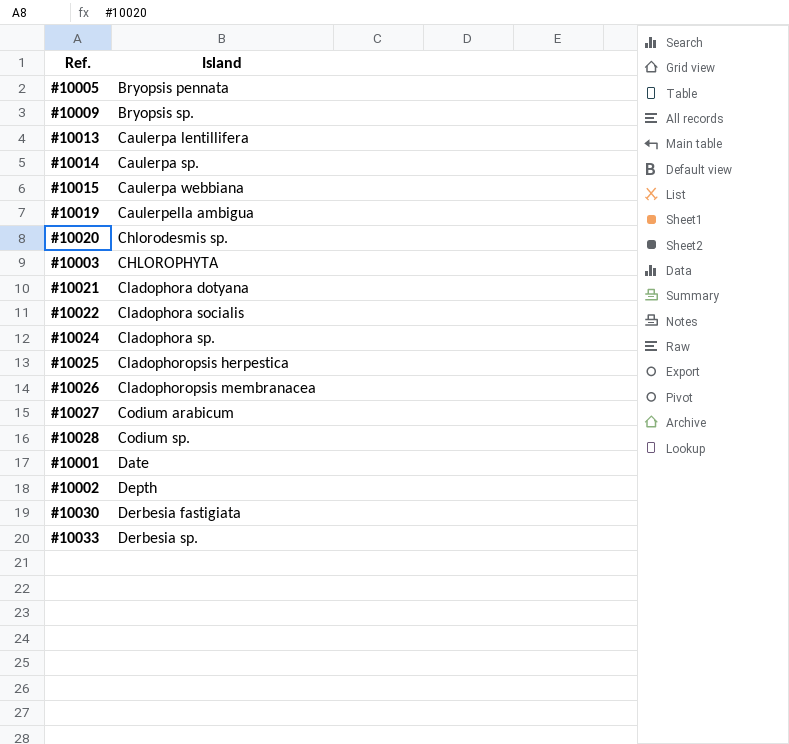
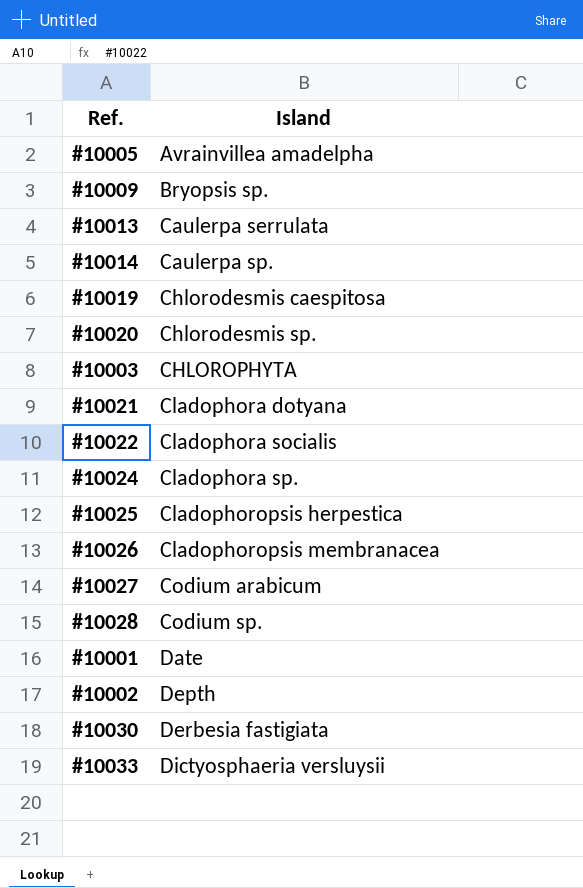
row #10015: Caulerpa webbiana -> none
#10005 | Island: Bryopsis pennata -> Avrainvillea amadelpha
#10013 | Island: Caulerpa lentillifera -> Caulerpa serrulata
#10019 | Island: Caulerpella ambigua -> Chlorodesmis caespitosa
#10033 | Island: Derbesia sp. -> Dictyosphaeria versluysii

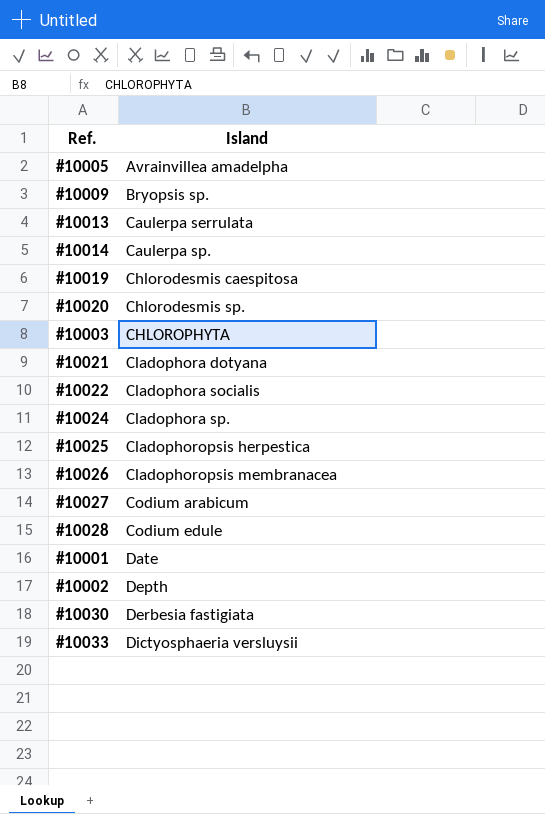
#10028 | Island: Codium sp. -> Codium edule

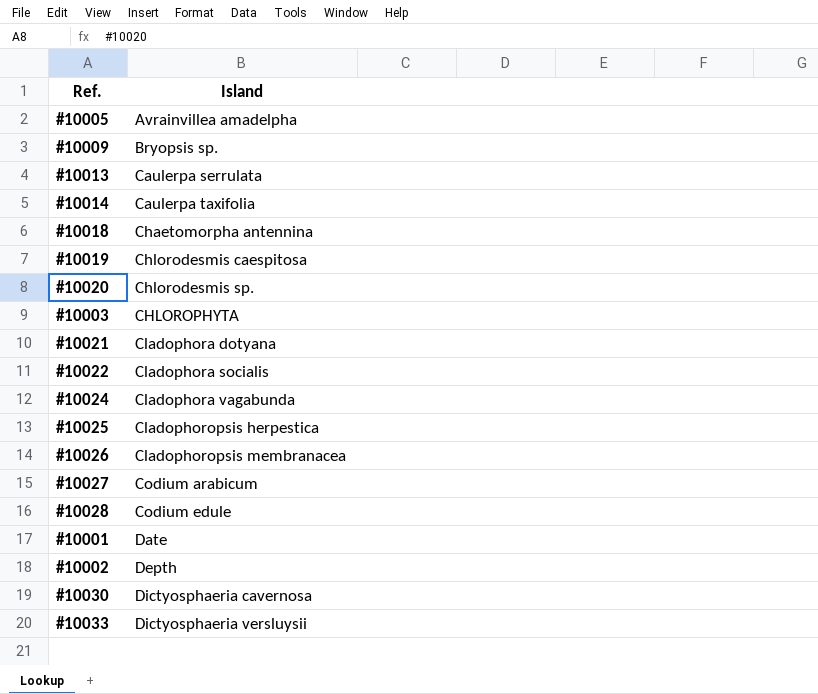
#10014 | Island: Caulerpa sp. -> Caulerpa taxifolia
row #10018: none -> Chaetomorpha antennina
#10024 | Island: Cladophora sp. -> Cladophora vagabunda
#10030 | Island: Derbesia fastigiata -> Dictyosphaeria cavernosa

